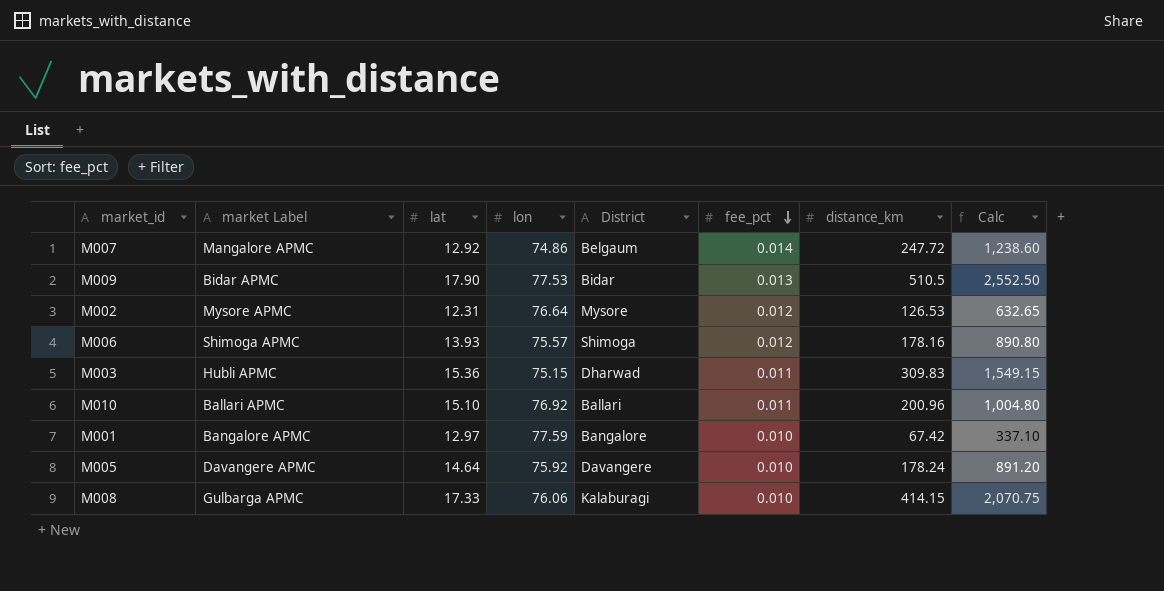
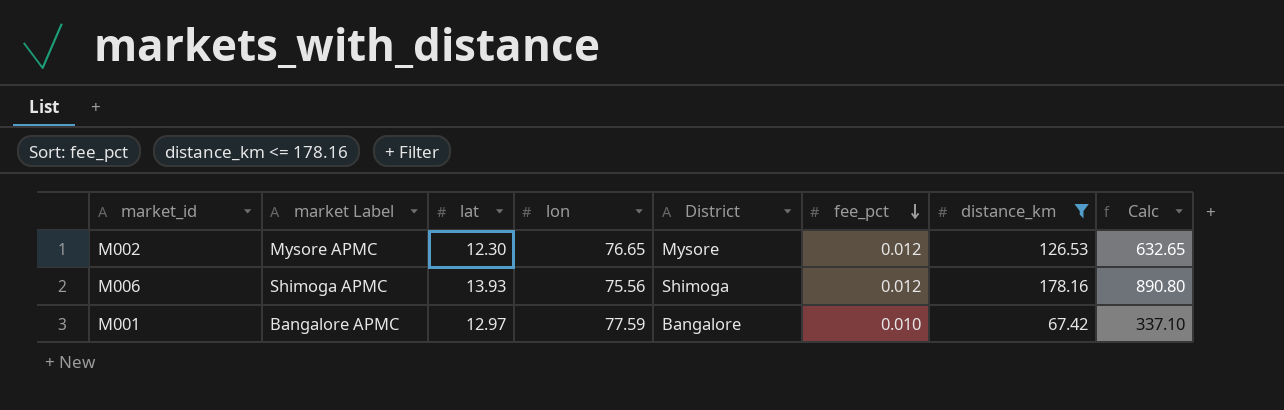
filter: none -> distance_km <= 178.16
M002 | lat: 12.31 -> 12.30
M002 | lon: 76.64 -> 76.65
M006 | lon: 75.57 -> 75.56

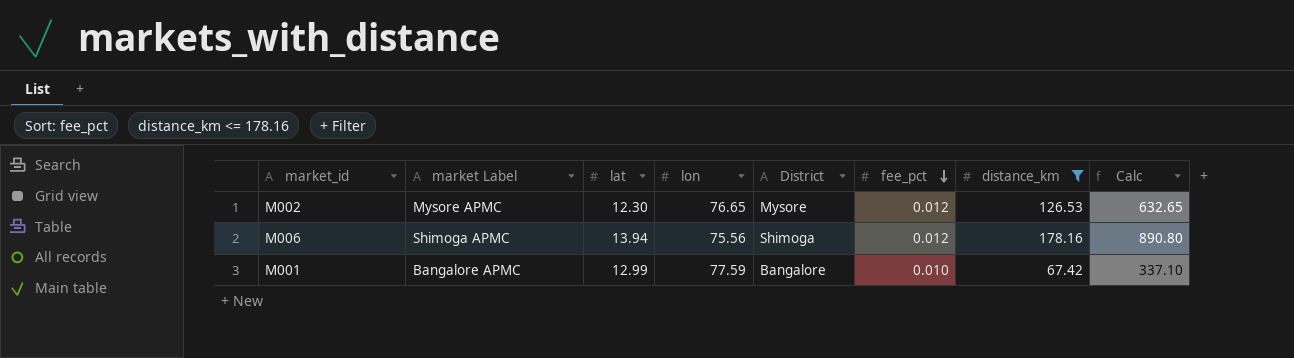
M006 | lat: 13.93 -> 13.94
M001 | lat: 12.97 -> 12.99

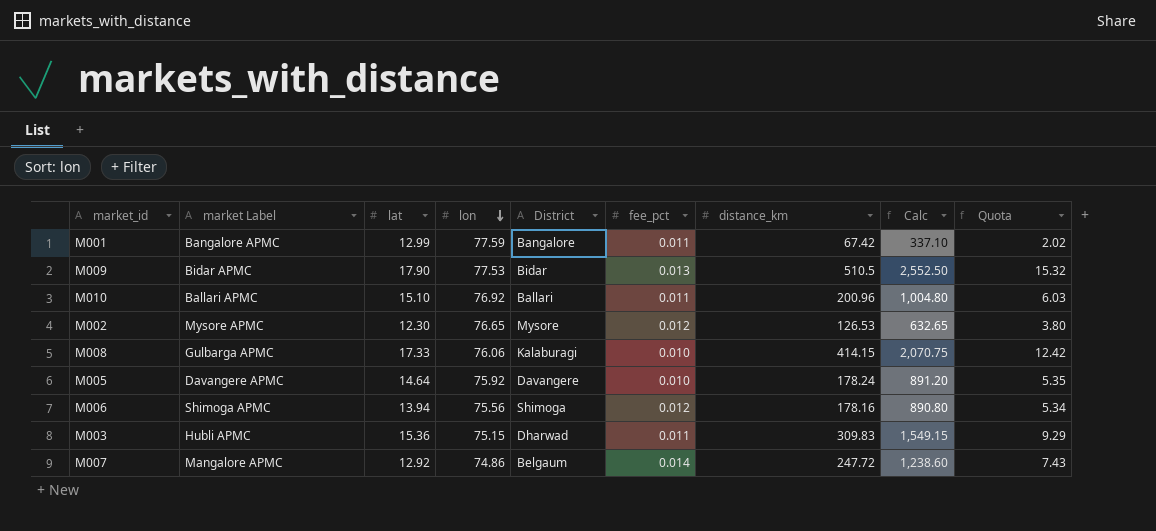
filter: distance_km <= 178.16 -> none
row order: fee_pct descending -> lon descending
column Quota | formula: none -> [distance_km] * 0.03
M001 | fee_pct: 0.010 -> 0.011

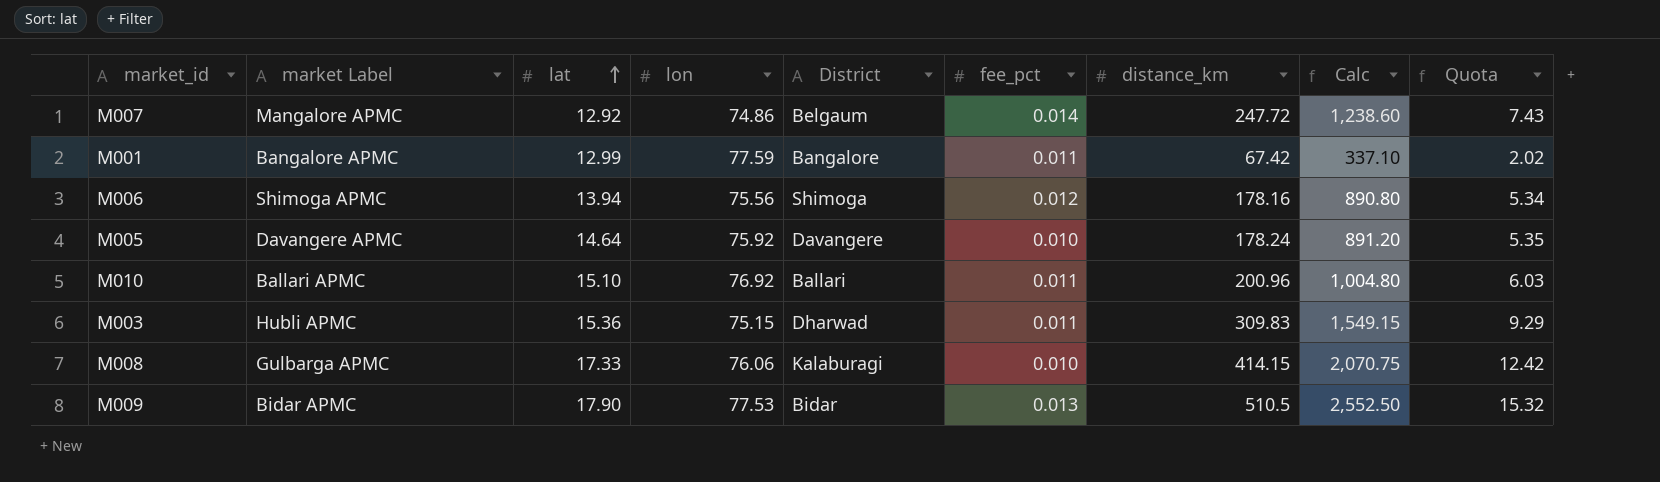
row order: lon descending -> lat ascending
row M002: Mysore APMC | 12.30 | 76.65 | Mysore | 0.012 | 126.53 | 632.65 | 3.80 -> none

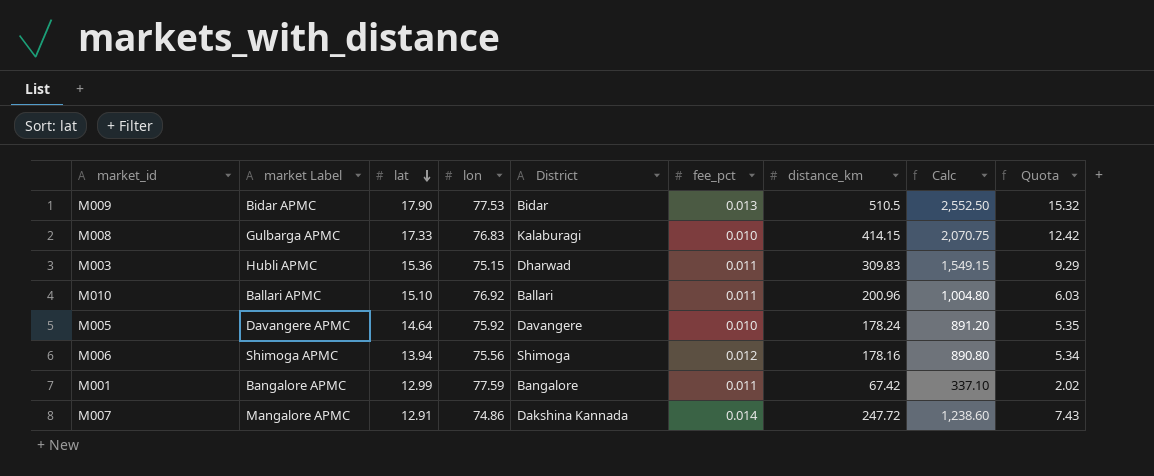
row order: lat ascending -> lat descending
M008 | lon: 76.06 -> 76.83
M007 | lat: 12.92 -> 12.91
M007 | District: Belgaum -> Dakshina Kannada

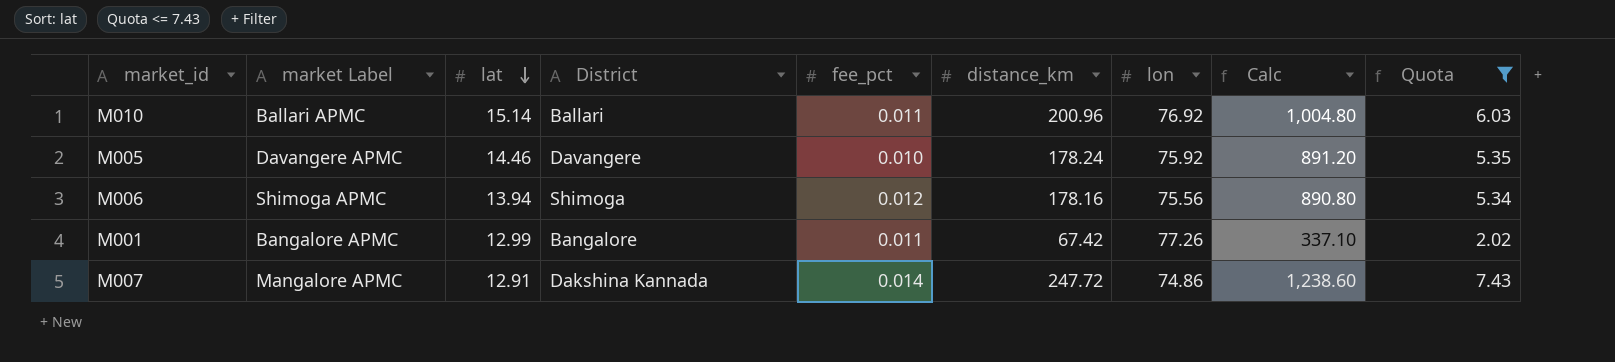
filter: none -> Quota <= 7.43
column lon | position: 4 -> 7
M010 | lat: 15.10 -> 15.14
M005 | lat: 14.64 -> 14.46
M001 | lon: 77.59 -> 77.26

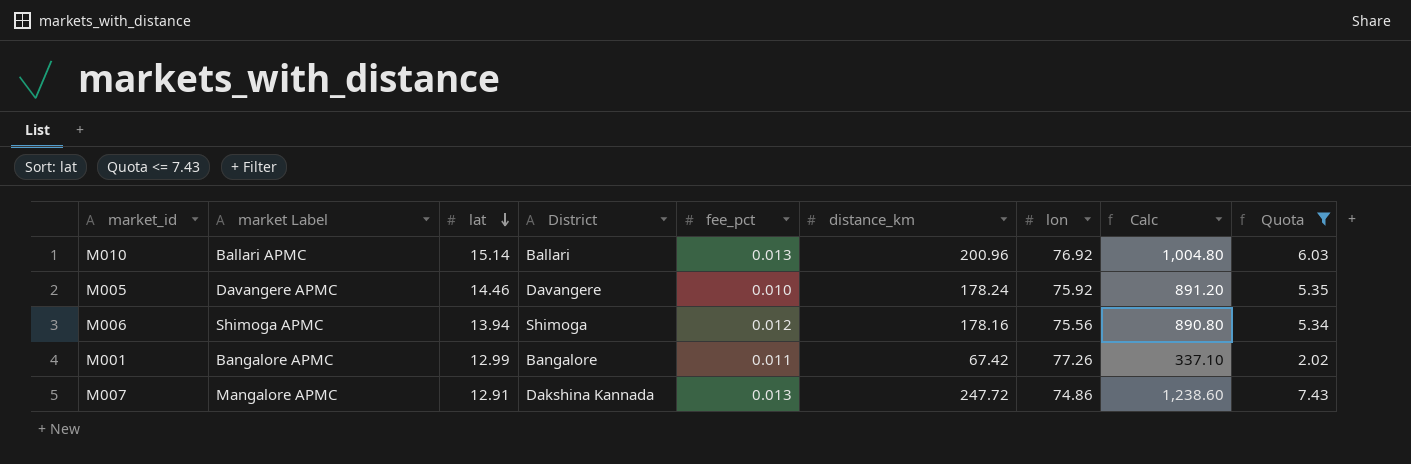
M010 | fee_pct: 0.011 -> 0.013
M007 | fee_pct: 0.014 -> 0.013

